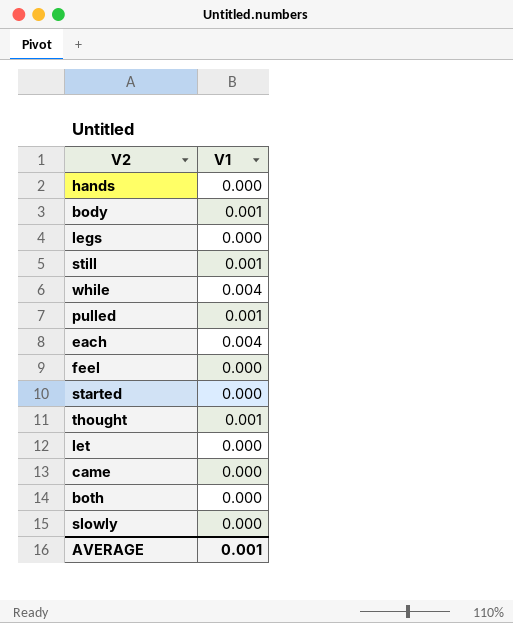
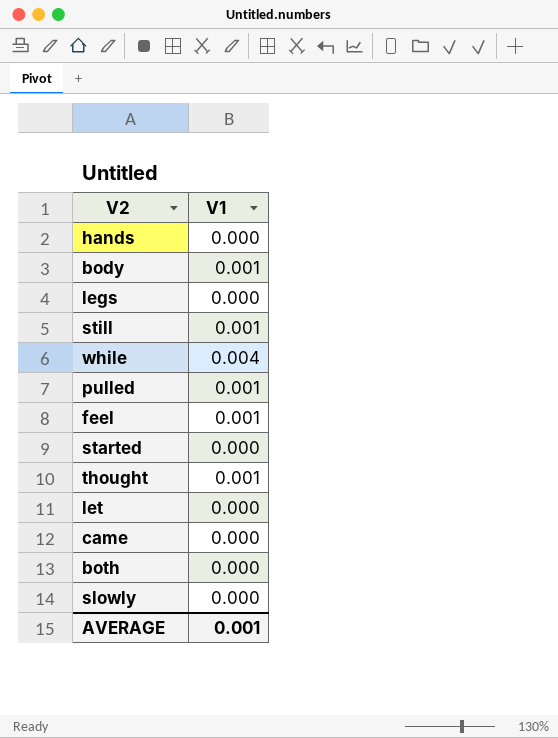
row each: 0.004 -> none
feel | V1: 0.000 -> 0.001

